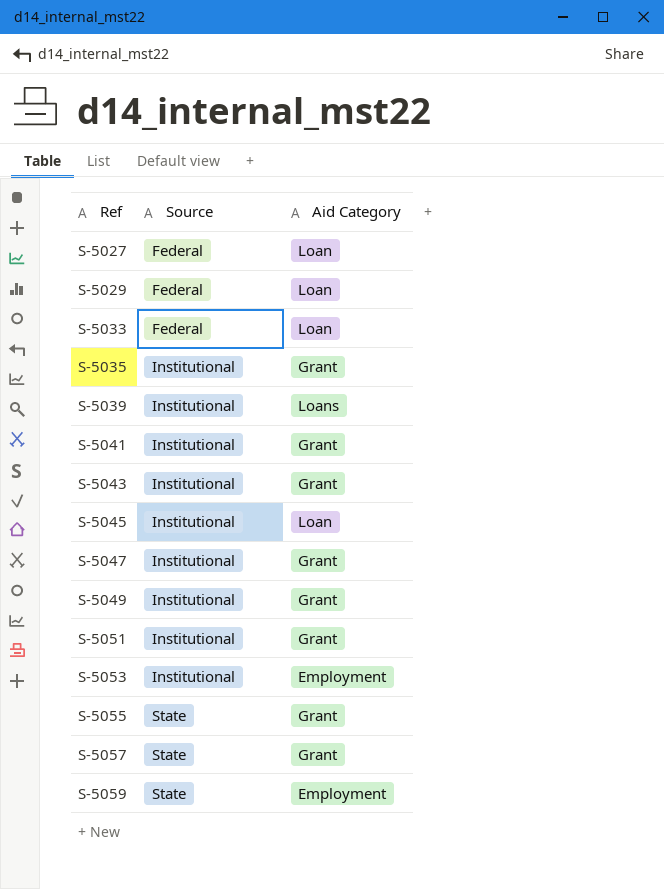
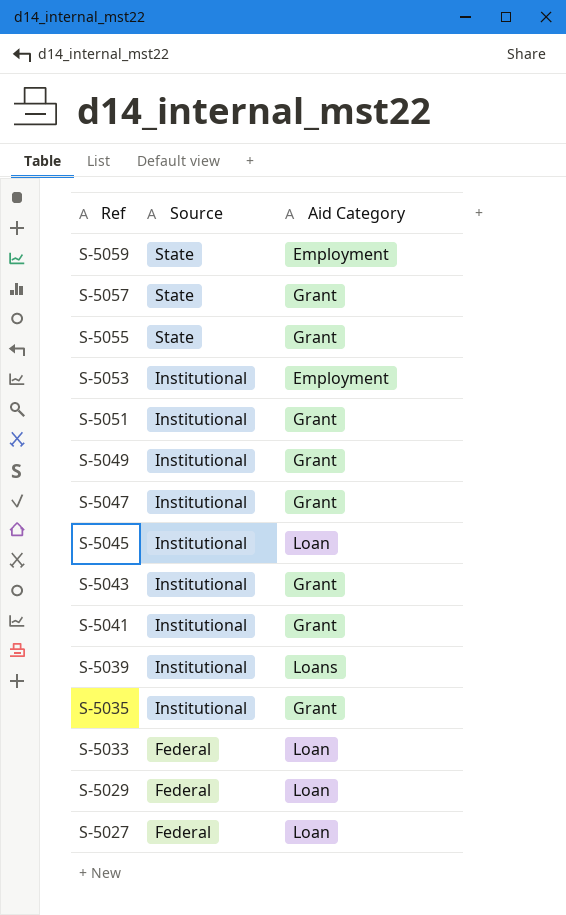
row order: Ref ascending -> Ref descending

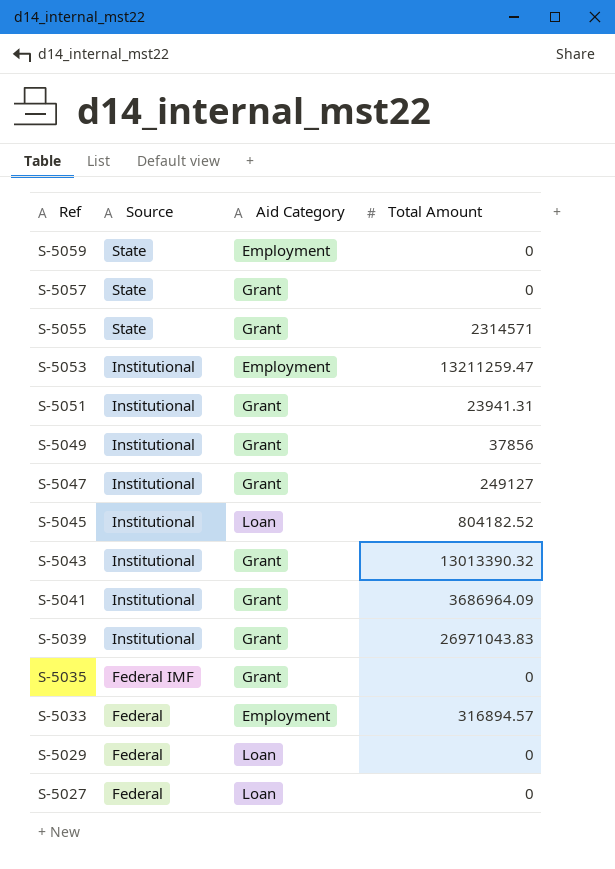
column Total Amount | position: none -> 4
S-5039 | Aid Category: Loans -> Grant
S-5035 | Source: Institutional -> Federal IMF
S-5033 | Aid Category: Loan -> Employment

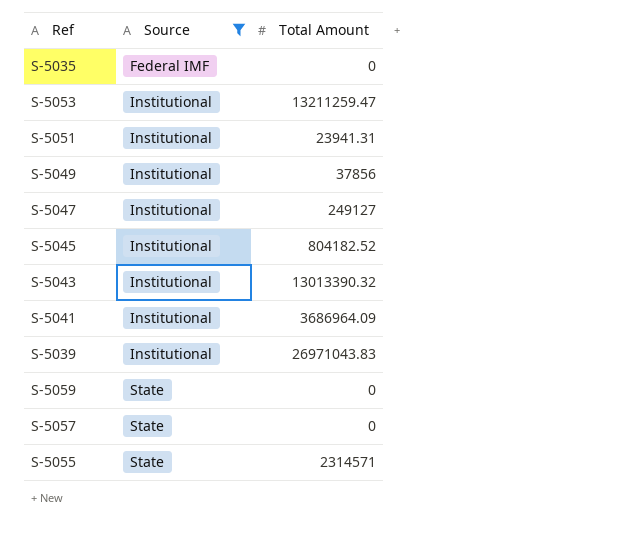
filter: none -> Source != Federal
row order: Ref descending -> Source ascending
column Aid Category | position: 3 -> none

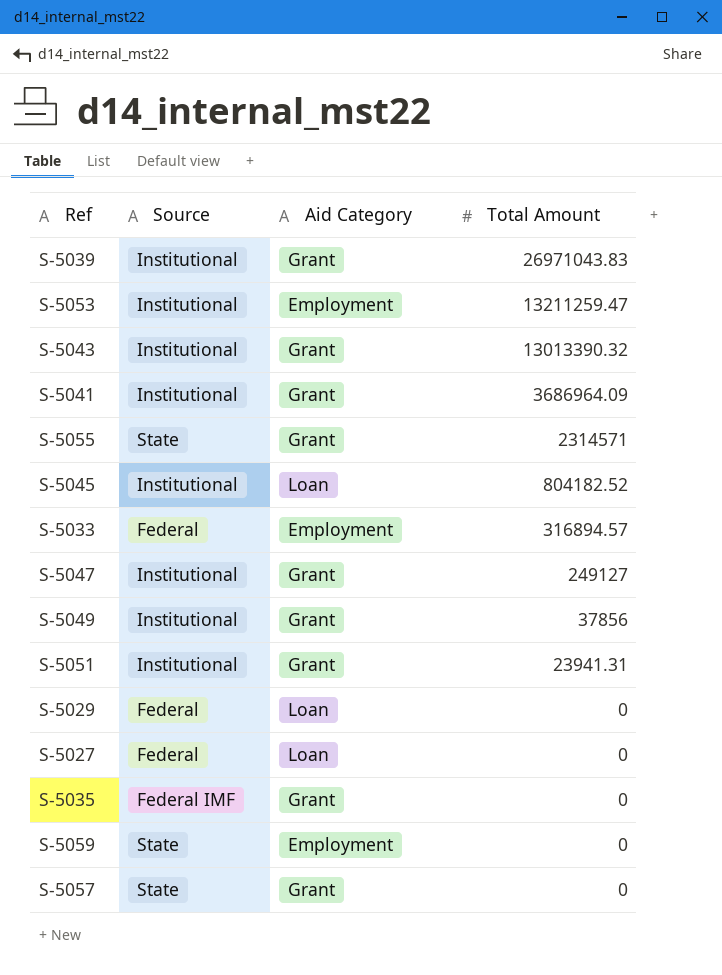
filter: Source != Federal -> none
row order: Source ascending -> Total Amount descending
column Aid Category | position: none -> 3

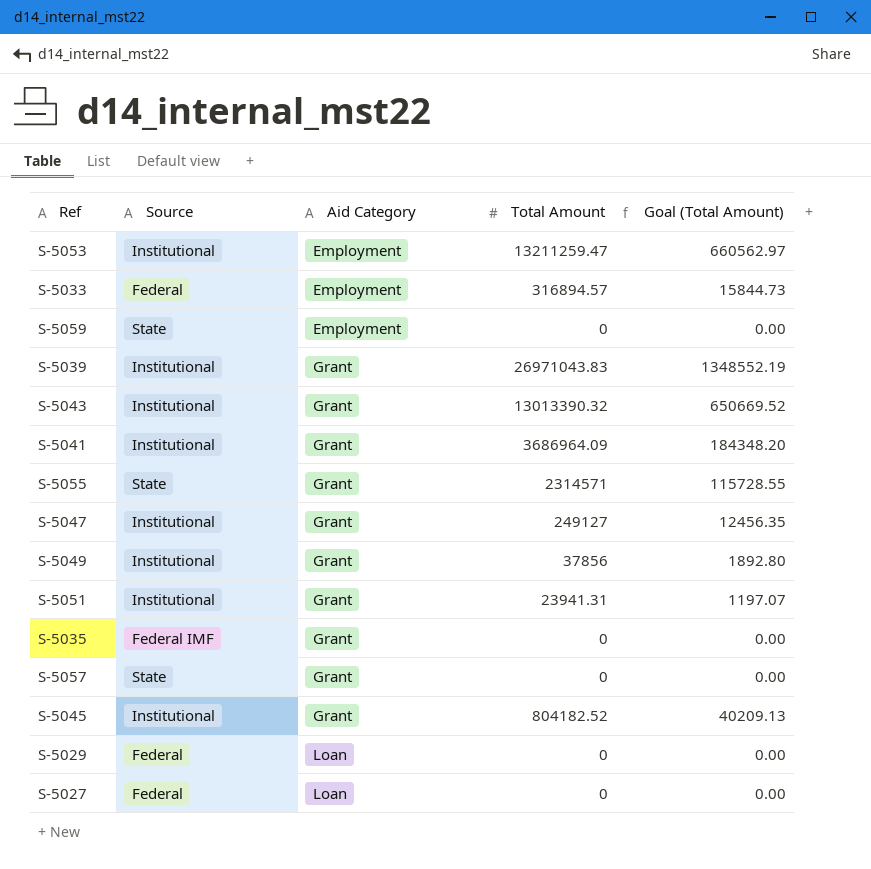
row order: Total Amount descending -> Aid Category ascending
column Goal (Total Amount) | formula: none -> [Total Amount] * 0.05
S-5045 | Aid Category: Loan -> Grant

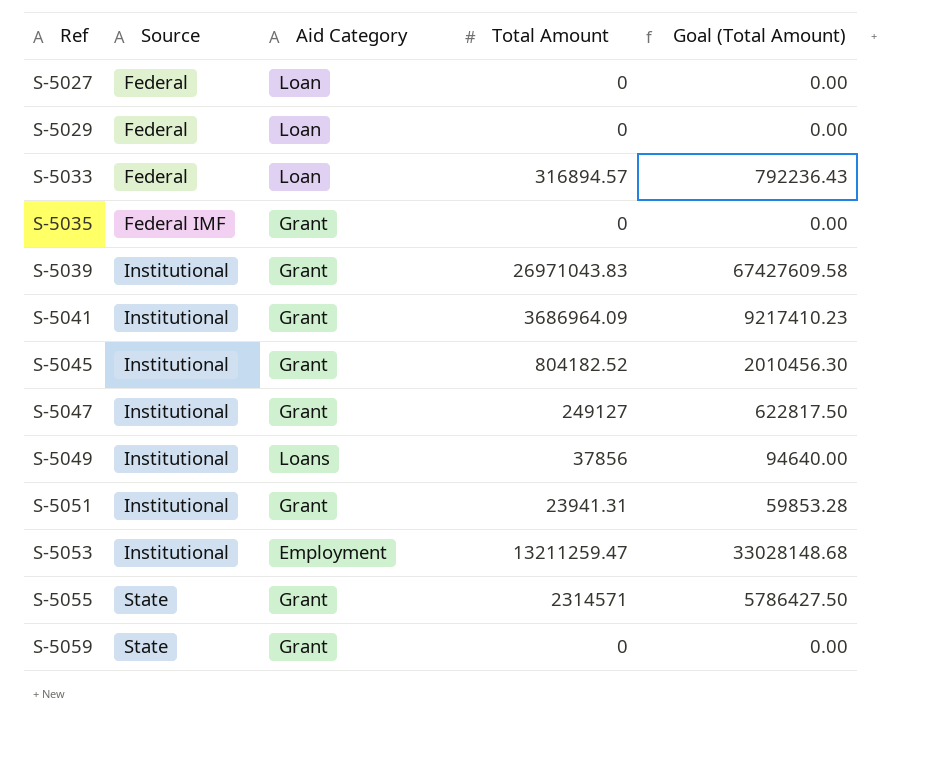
row order: Aid Category ascending -> Ref ascending
column Goal (Total Amount) | formula: [Total Amount] * 0.05 -> [Total Amount] * 2.5
row S-5043: Institutional | Grant | 13013390.32 | 650669.52 -> none
row S-5057: State | Grant | 0 | 0.00 -> none
S-5033 | Aid Category: Employment -> Loan
S-5049 | Aid Category: Grant -> Loans
S-5059 | Aid Category: Employment -> Grant

